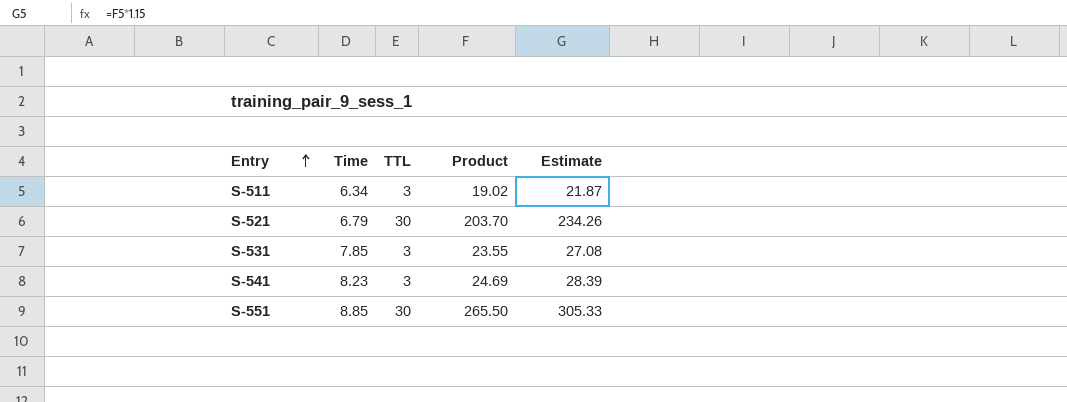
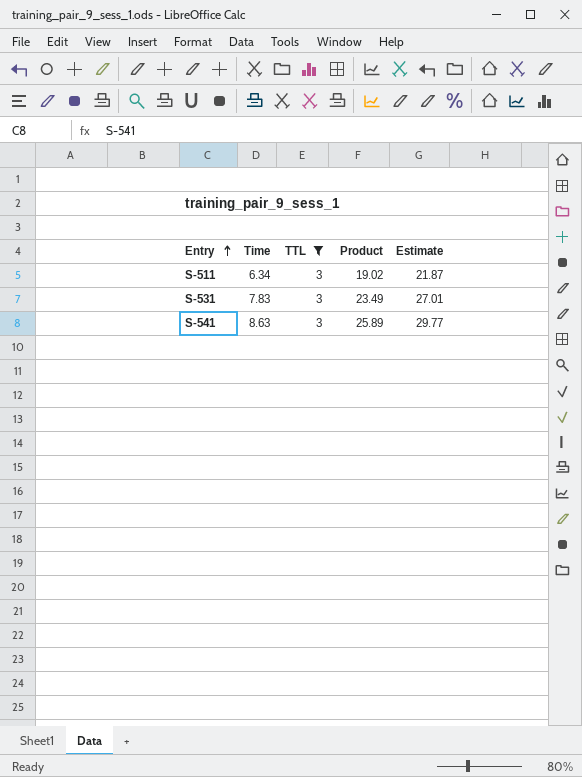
filter: none -> TTL = 3
S-531 | Time: 7.85 -> 7.83
S-531 | Product: 23.55 -> 23.49
S-531 | Estimate: 27.08 -> 27.01
S-541 | Time: 8.23 -> 8.63
S-541 | Product: 24.69 -> 25.89
S-541 | Estimate: 28.39 -> 29.77

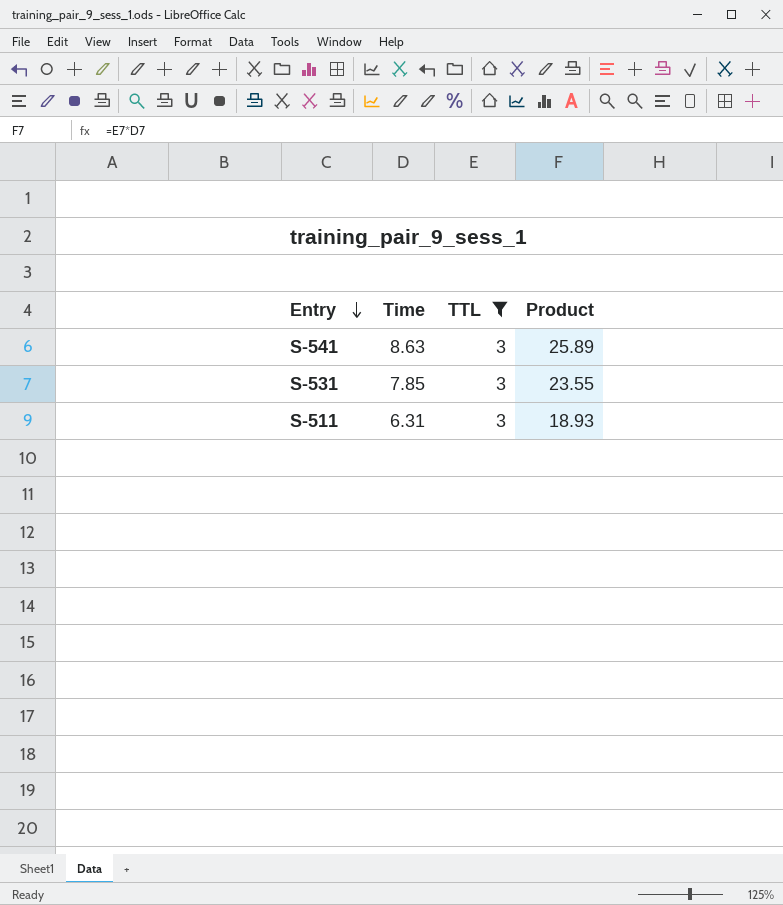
row order: Entry ascending -> Entry descending
column Estimate | formula: [Product] * 1.15 -> none
S-531 | Time: 7.83 -> 7.85
S-531 | Product: 23.49 -> 23.55
S-511 | Time: 6.34 -> 6.31
S-511 | Product: 19.02 -> 18.93

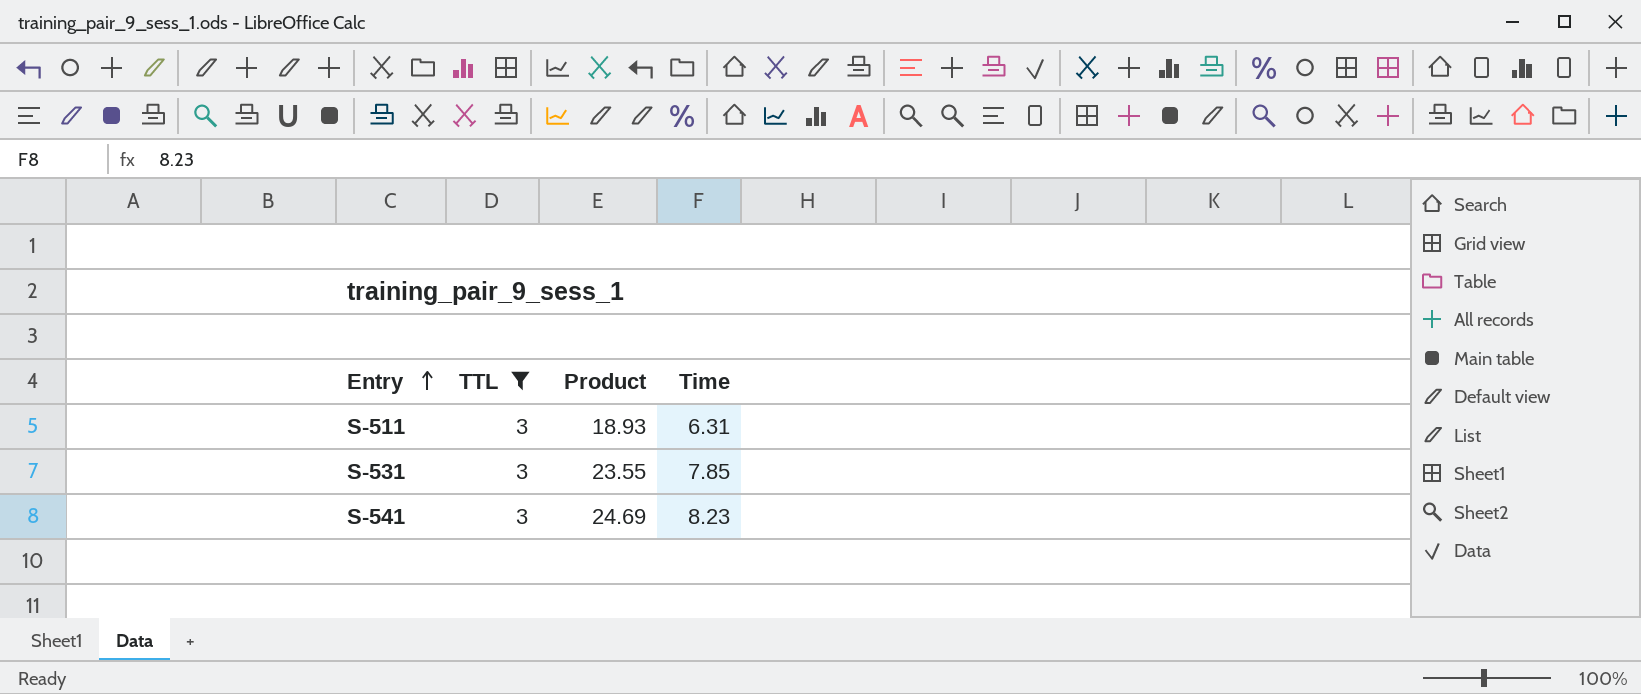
row order: Entry descending -> Entry ascending
column Time | position: 2 -> 4
S-541 | Product: 25.89 -> 24.69
S-541 | Time: 8.63 -> 8.23

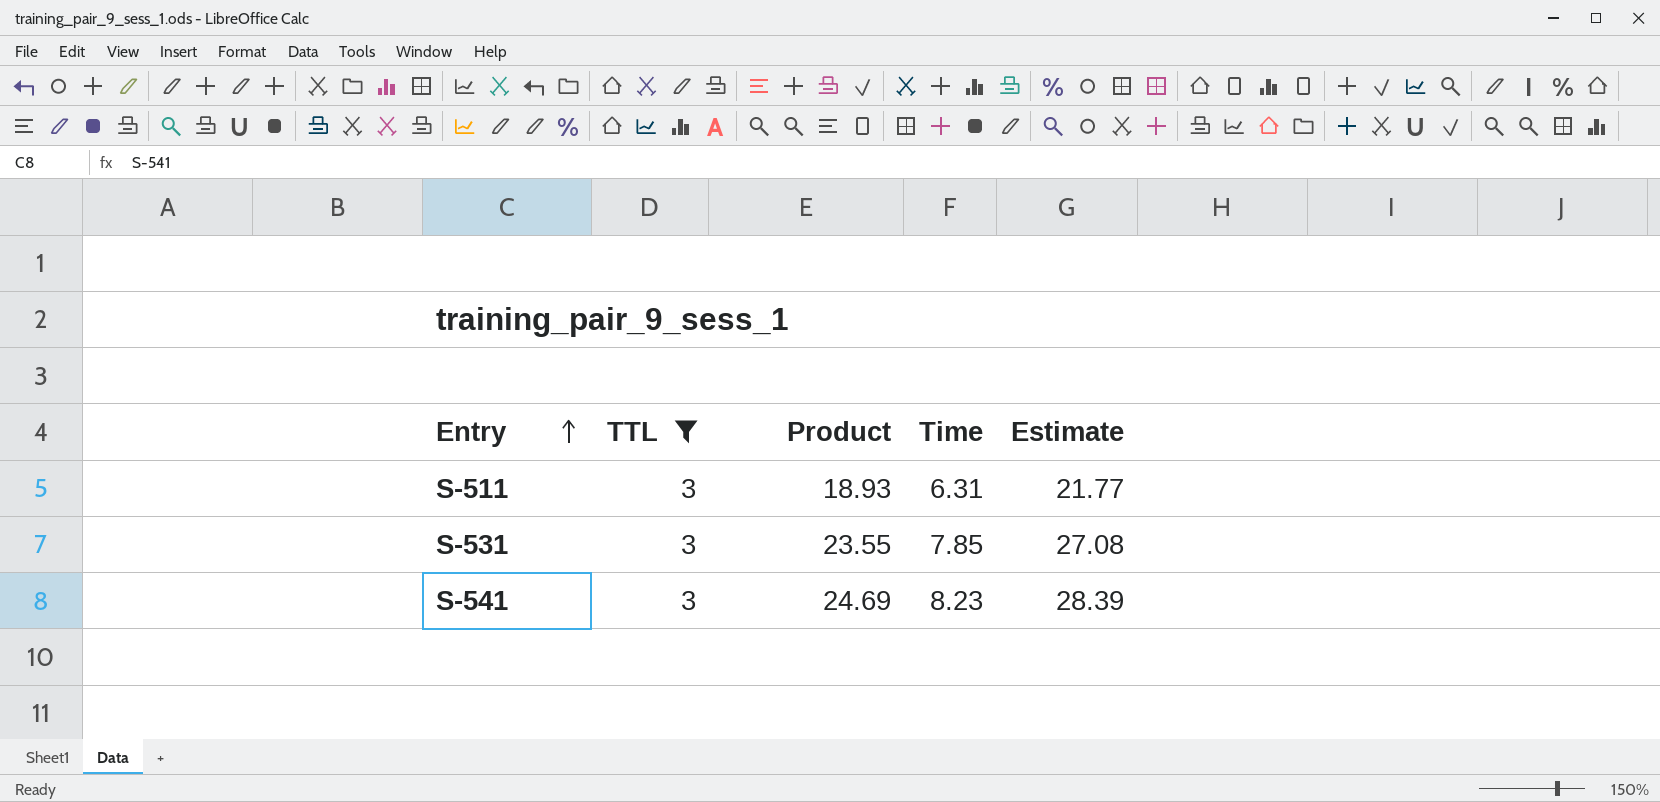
column Estimate | formula: none -> [Product] * 1.15

